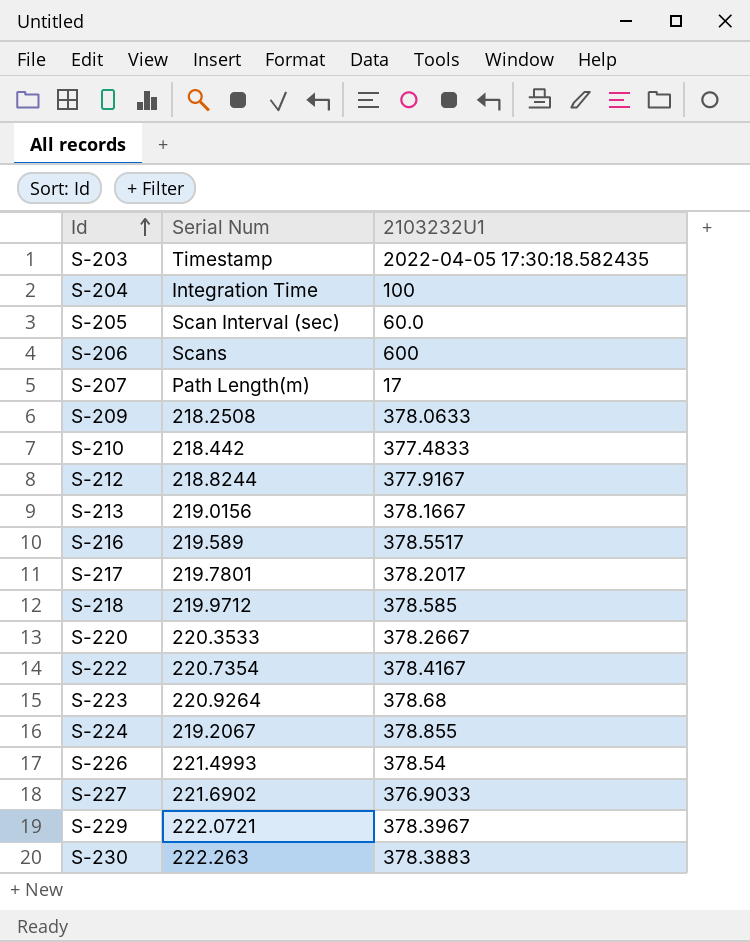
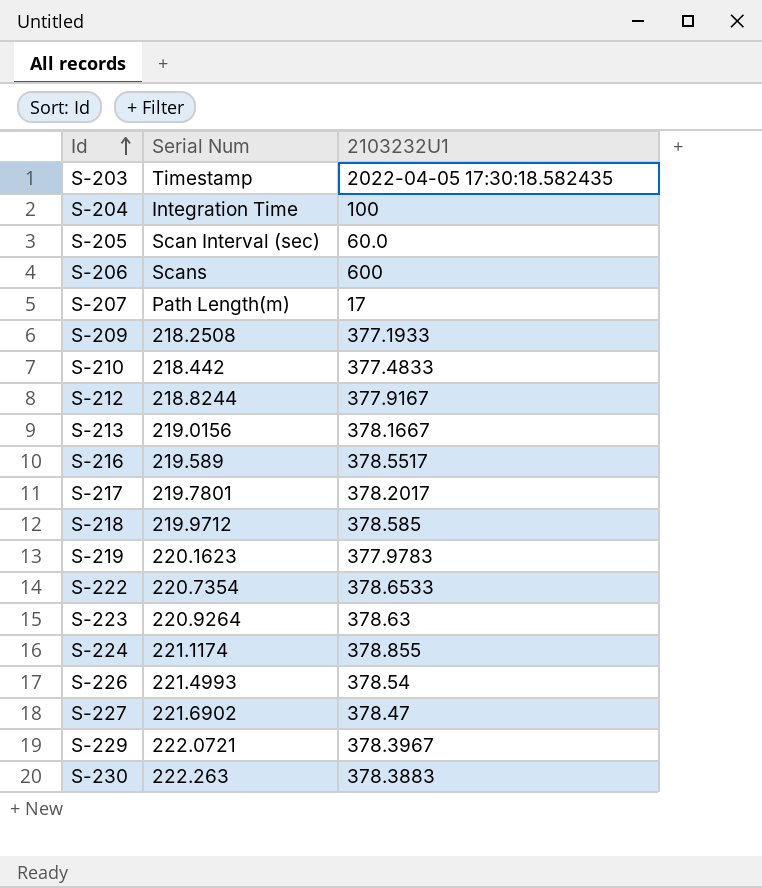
row S-220: 220.3533 | 378.2667 -> none
S-209 | 2103232U1: 378.0633 -> 377.1933
row S-219: none -> 220.1623 | 377.9783
S-222 | 2103232U1: 378.4167 -> 378.6533
S-223 | 2103232U1: 378.68 -> 378.63
S-224 | Serial Num: 219.2067 -> 221.1174
S-227 | 2103232U1: 376.9033 -> 378.47

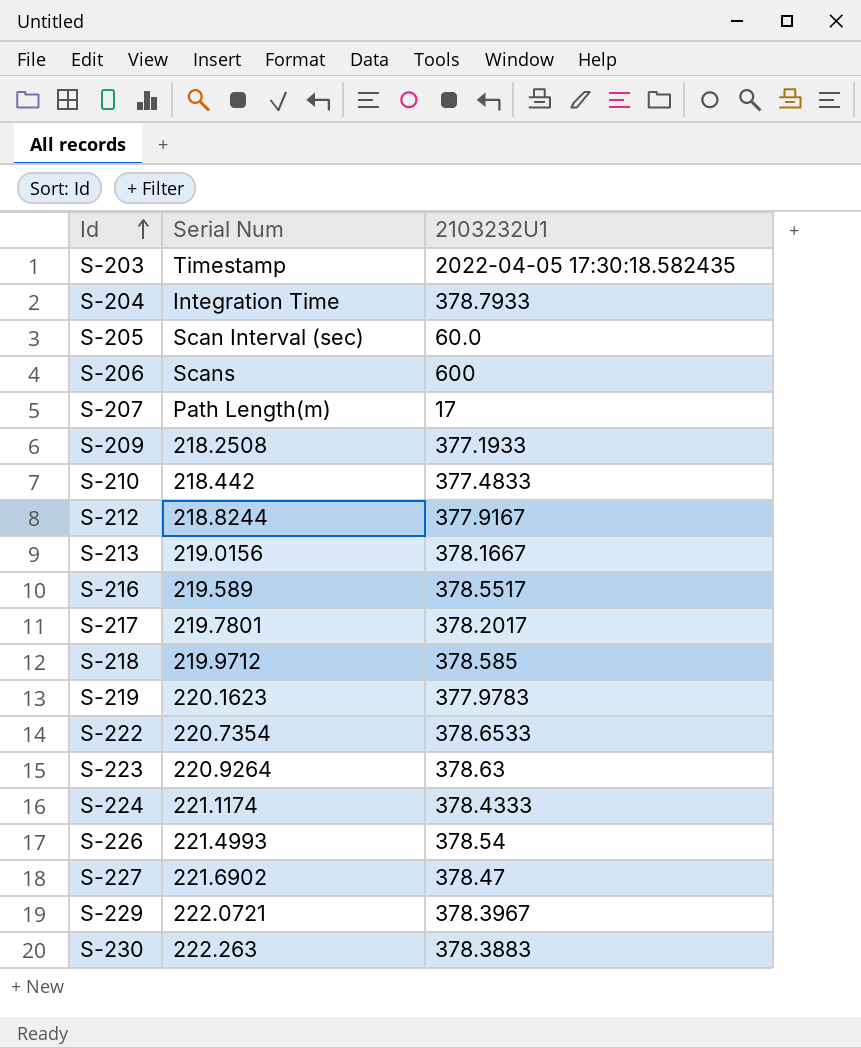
S-204 | 2103232U1: 100 -> 378.7933
S-224 | 2103232U1: 378.855 -> 378.4333

